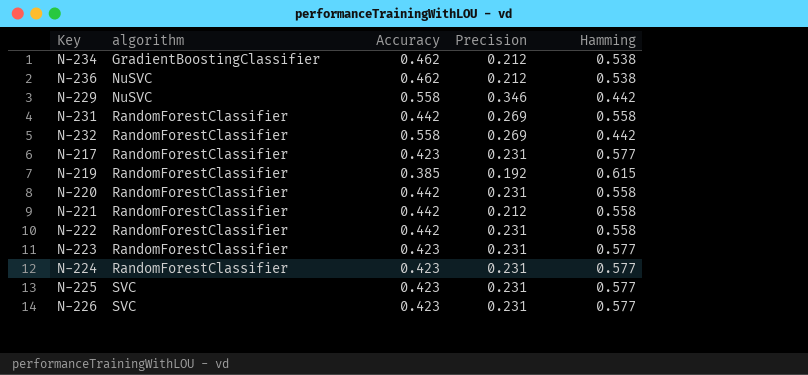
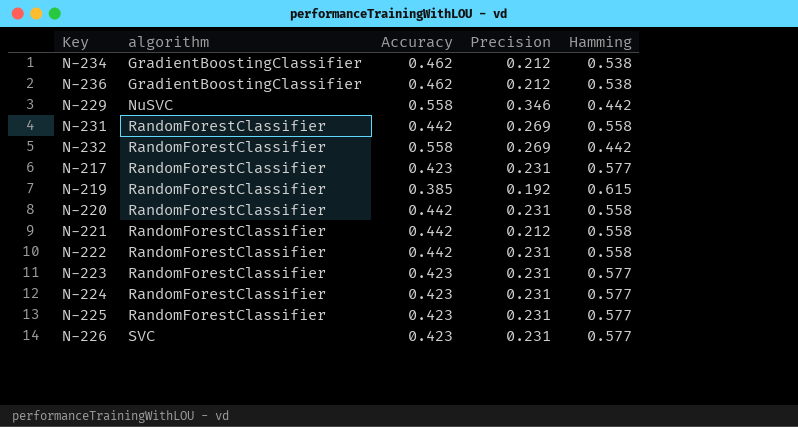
N-236 | algorithm: NuSVC -> GradientBoostingClassifier
N-225 | algorithm: SVC -> RandomForestClassifier

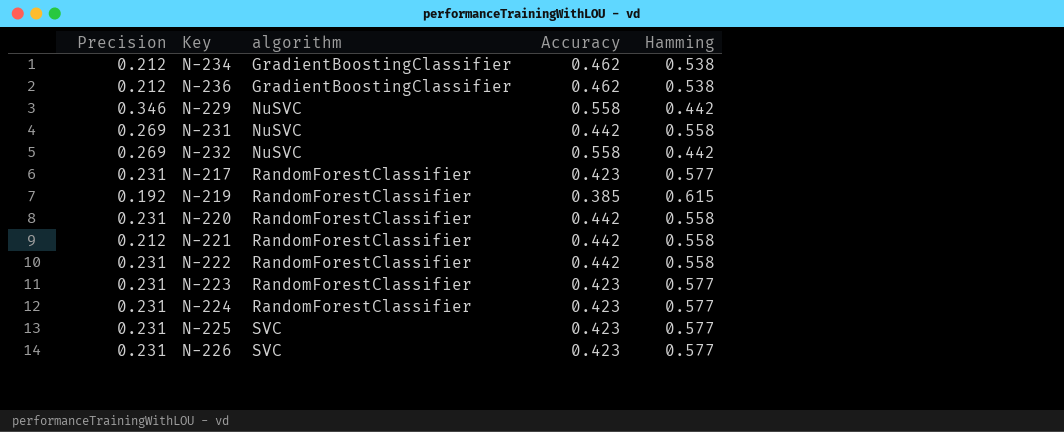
column Precision | position: 4 -> 1
N-231 | algorithm: RandomForestClassifier -> NuSVC
N-232 | algorithm: RandomForestClassifier -> NuSVC
N-225 | algorithm: RandomForestClassifier -> SVC

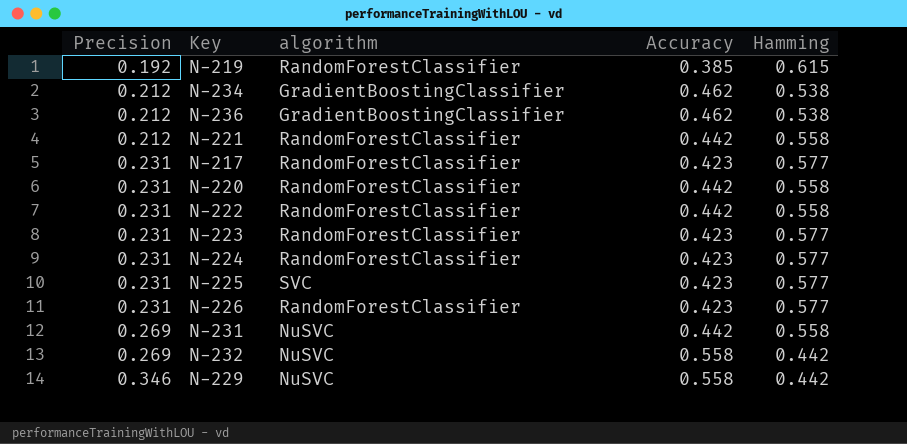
row order: algorithm ascending -> Precision ascending
N-226 | algorithm: SVC -> RandomForestClassifier

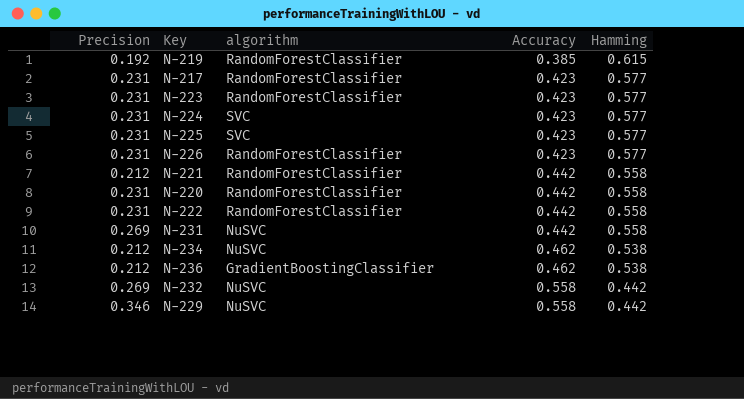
row order: Precision ascending -> Accuracy ascending
N-224 | algorithm: RandomForestClassifier -> SVC
N-234 | algorithm: GradientBoostingClassifier -> NuSVC

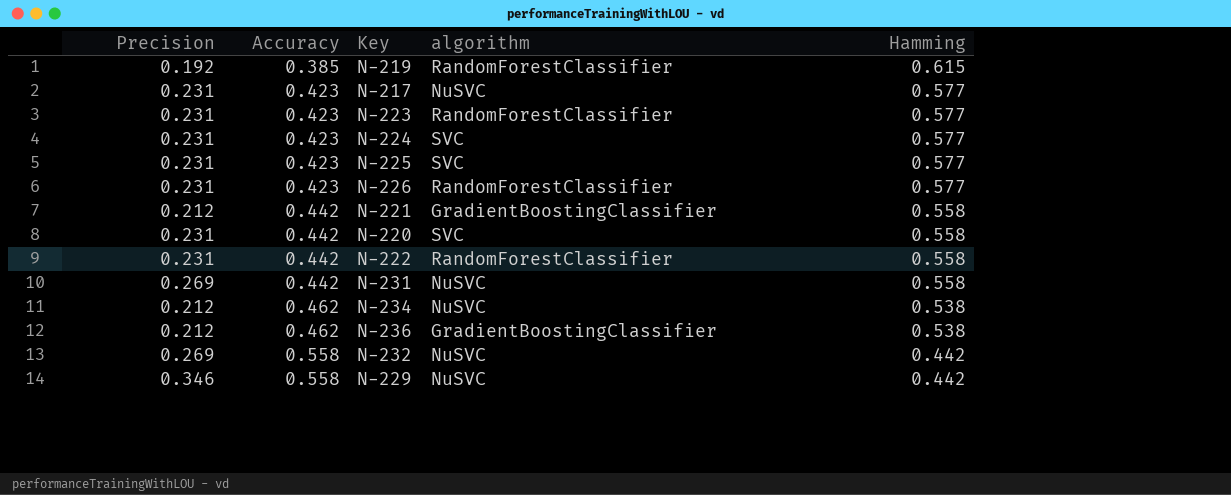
column Accuracy | position: 4 -> 2
N-217 | algorithm: RandomForestClassifier -> NuSVC
N-221 | algorithm: RandomForestClassifier -> GradientBoostingClassifier
N-220 | algorithm: RandomForestClassifier -> SVC

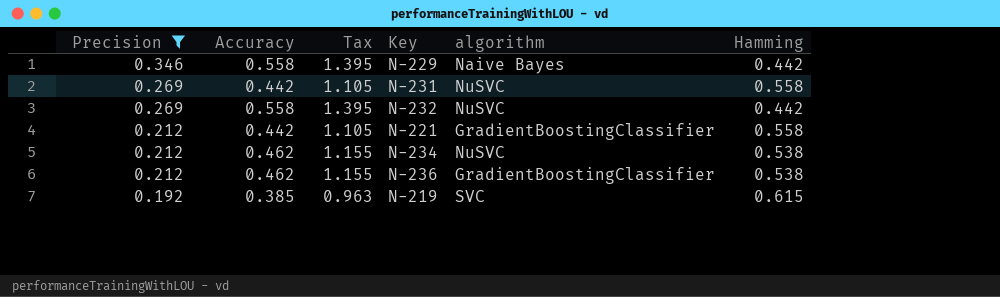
filter: none -> Precision != 0.231
row order: Accuracy ascending -> Precision descending
column Tax | formula: none -> [Accuracy] * 2.5
N-229 | algorithm: NuSVC -> Naive Bayes
N-219 | algorithm: RandomForestClassifier -> SVC

